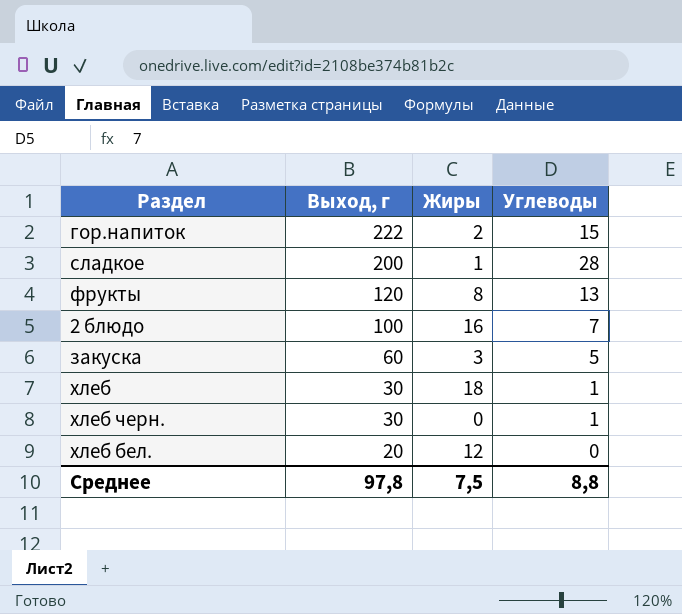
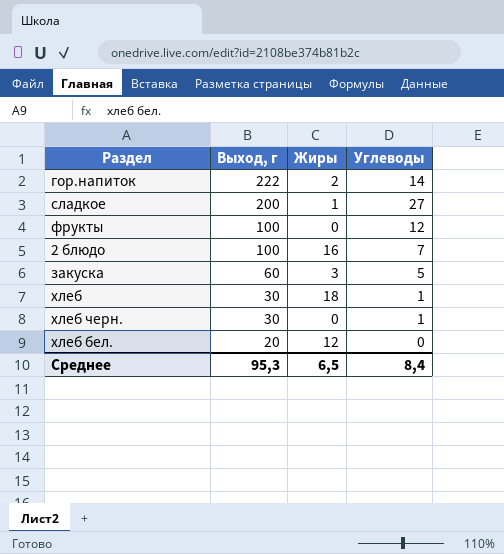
гор.напиток | Углеводы: 15 -> 14
сладкое | Углеводы: 28 -> 27
фрукты | Выход, г: 120 -> 100
фрукты | Жиры: 8 -> 0
фрукты | Углеводы: 13 -> 12
Среднее | Выход, г: 97,8 -> 95,3
Среднее | Жиры: 7,5 -> 6,5
Среднее | Углеводы: 8,8 -> 8,4

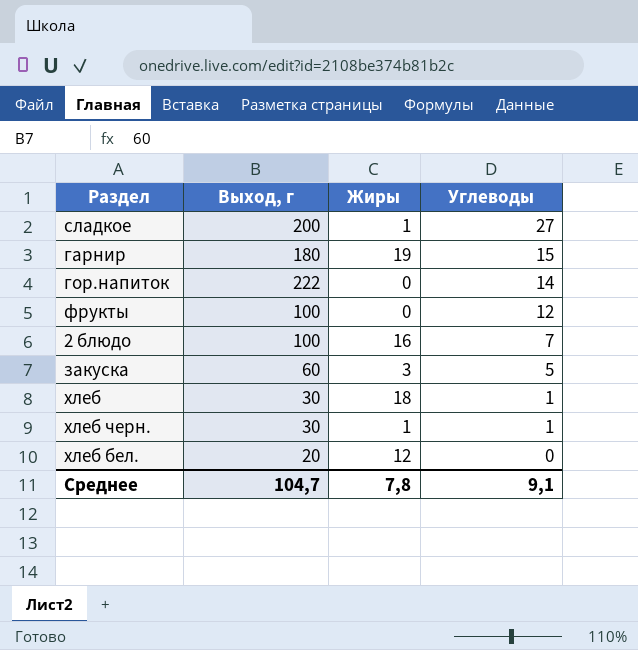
row order: Выход, г descending -> Углеводы descending
row гарнир: none -> 180 | 19 | 15
гор.напиток | Жиры: 2 -> 0
хлеб черн. | Жиры: 0 -> 1
Среднее | Выход, г: 95,3 -> 104,7
Среднее | Жиры: 6,5 -> 7,8
Среднее | Углеводы: 8,4 -> 9,1

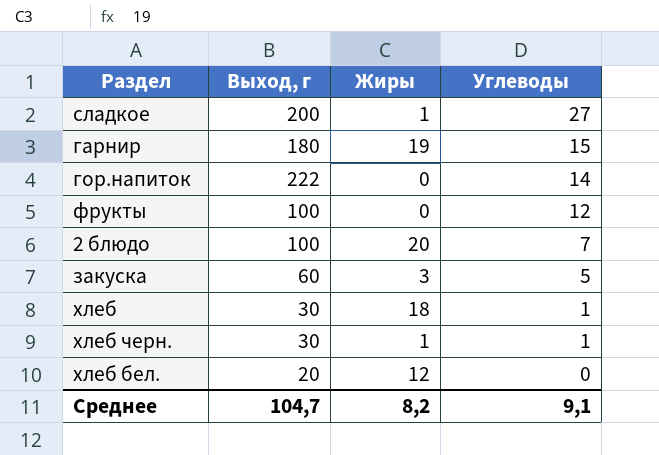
2 блюдо | Жиры: 16 -> 20
Среднее | Жиры: 7,8 -> 8,2

